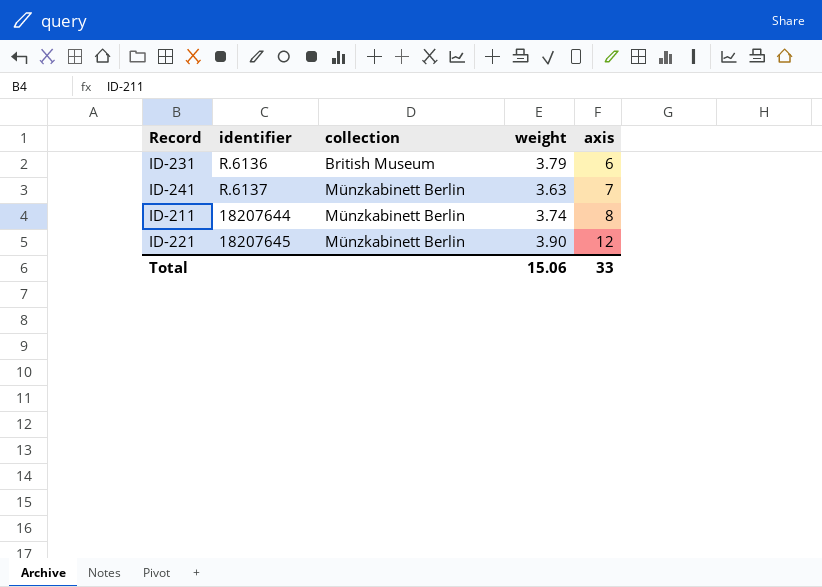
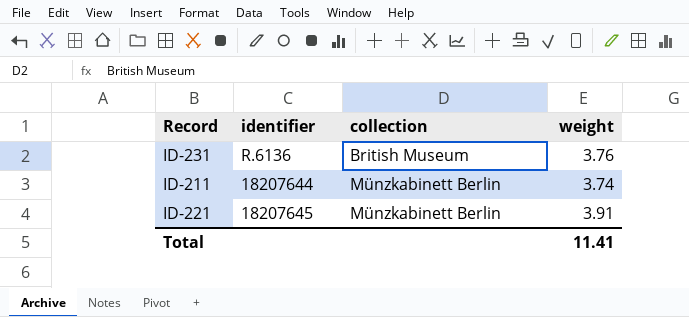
column axis | position: 5 -> none
row ID-241: R.6137 | Münzkabinett Berlin | 3.63 | 7 -> none
ID-231 | weight: 3.79 -> 3.76
ID-221 | weight: 3.90 -> 3.91
Total | weight: 15.06 -> 11.41

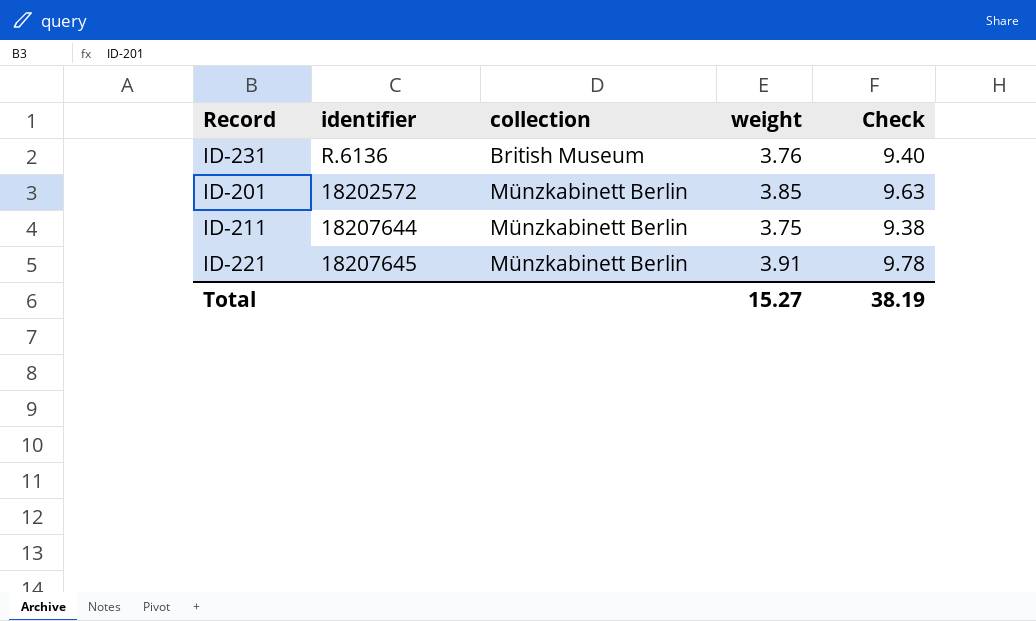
column Check | formula: none -> [weight] * 2.5
row ID-201: none -> 18202572 | Münzkabinett Berlin | 3.85 | 9.63
ID-211 | weight: 3.74 -> 3.75
Total | weight: 11.41 -> 15.27

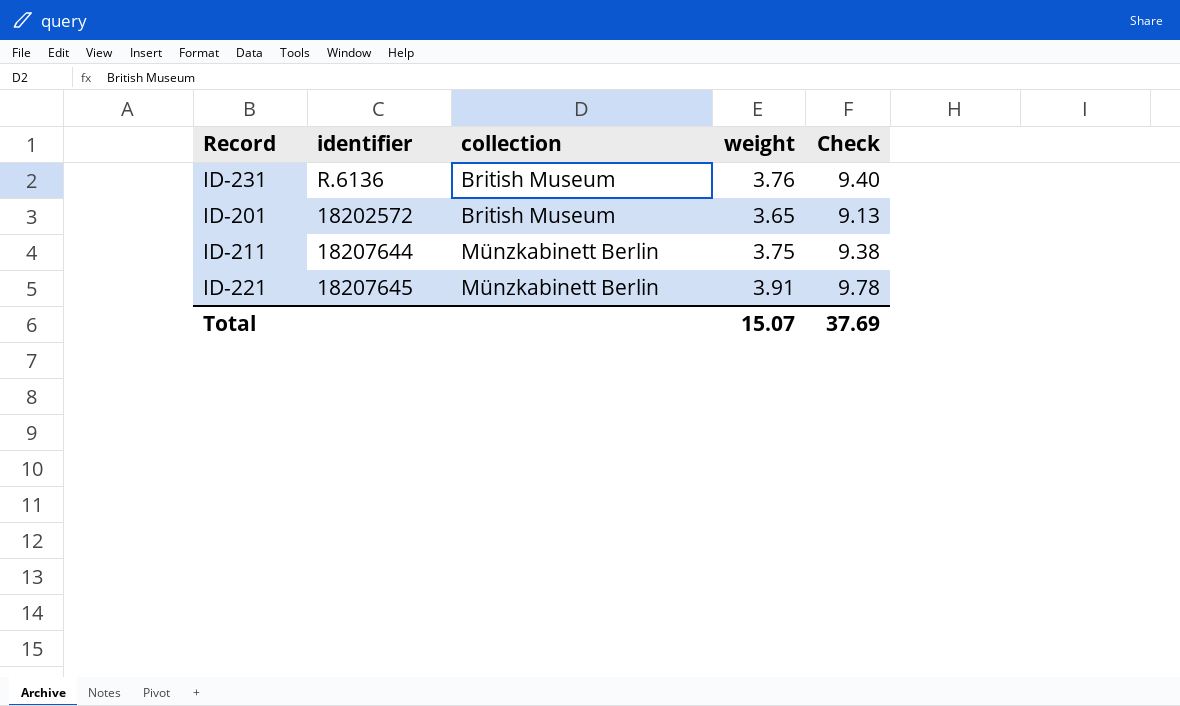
ID-201 | collection: Münzkabinett Berlin -> British Museum
ID-201 | weight: 3.85 -> 3.65
ID-201 | Check: 9.63 -> 9.13
Total | weight: 15.27 -> 15.07
Total | Check: 38.19 -> 37.69

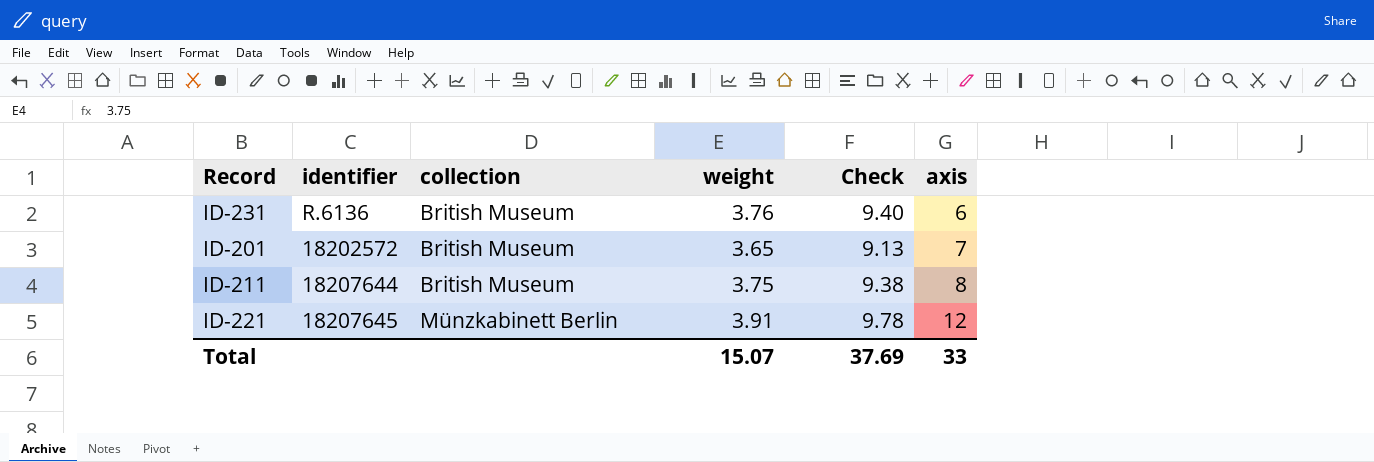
column axis | position: none -> 6
ID-211 | collection: Münzkabinett Berlin -> British Museum

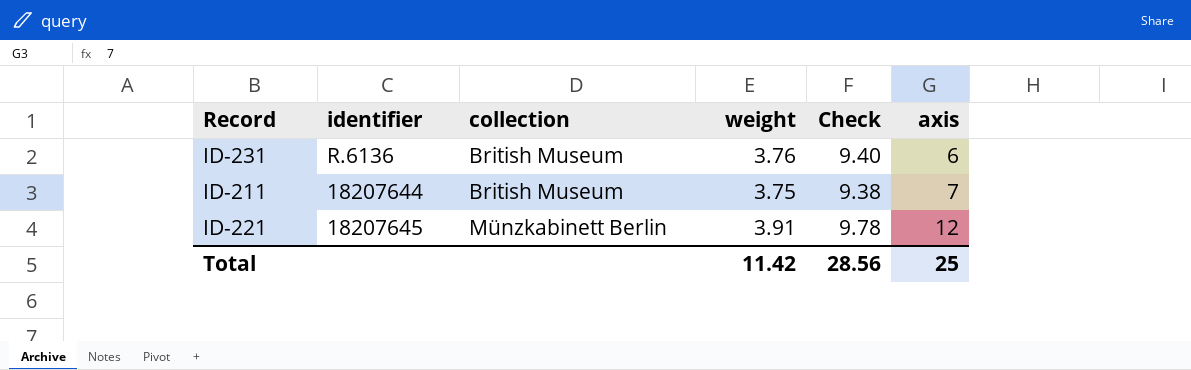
row ID-201: 18202572 | British Museum | 3.65 | 9.13 | 7 -> none
ID-211 | axis: 8 -> 7
Total | weight: 15.07 -> 11.42
Total | Check: 37.69 -> 28.56
Total | axis: 33 -> 25

